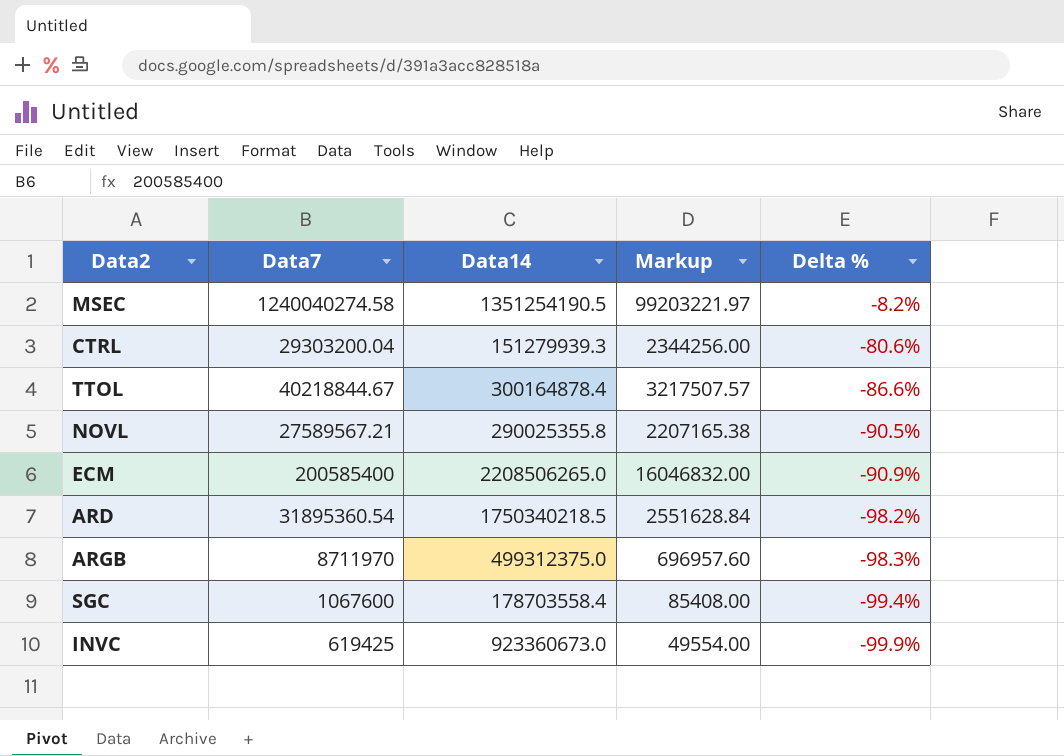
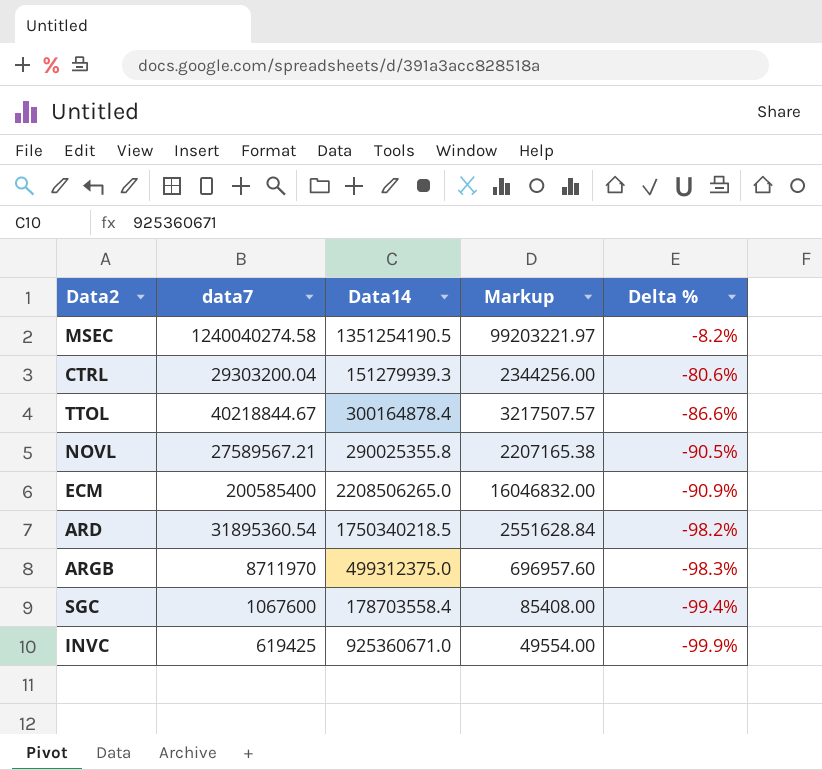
column name: Data7 -> data7
INVC | Data14: 923360673.0 -> 925360671.0

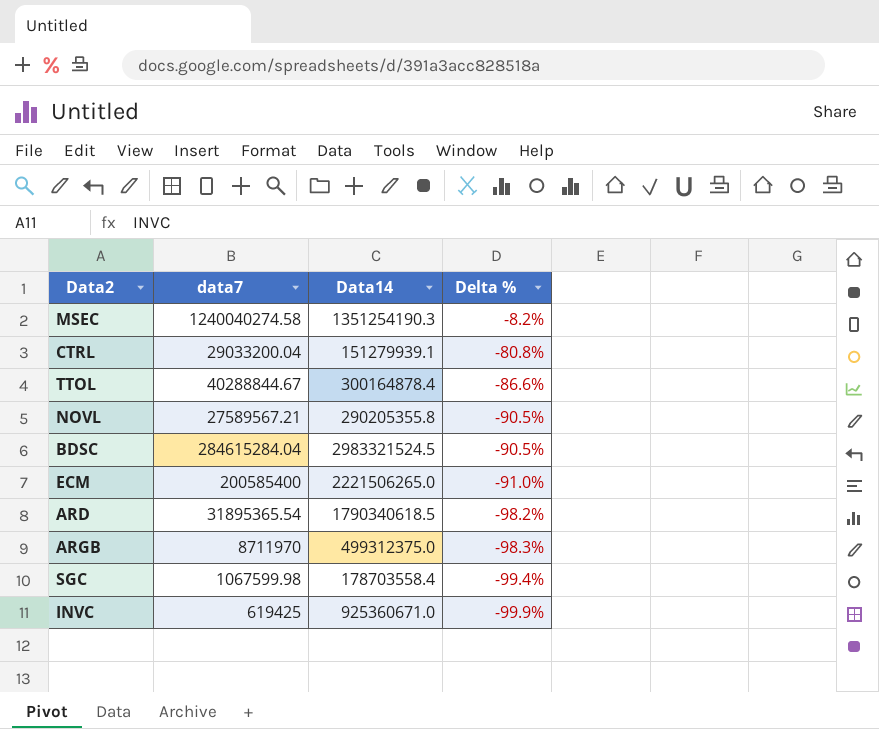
column Markup | formula: [data7] * 0.08 -> none
MSEC | Data14: 1351254190.5 -> 1351254190.3
CTRL | data7: 29303200.04 -> 29033200.04
CTRL | Data14: 151279939.3 -> 151279939.1
CTRL | Delta %: -80.6% -> -80.8%
TTOL | data7: 40218844.67 -> 40288844.67
NOVL | Data14: 290025355.8 -> 290205355.8
row BDSC: none -> 284615284.04 | 2983321524.5 | -90.5%
ECM | Data14: 2208506265.0 -> 2221506265.0
ECM | Delta %: -90.9% -> -91.0%
ARD | data7: 31895360.54 -> 31895365.54
ARD | Data14: 1750340218.5 -> 1790340618.5
SGC | data7: 1067600 -> 1067599.98

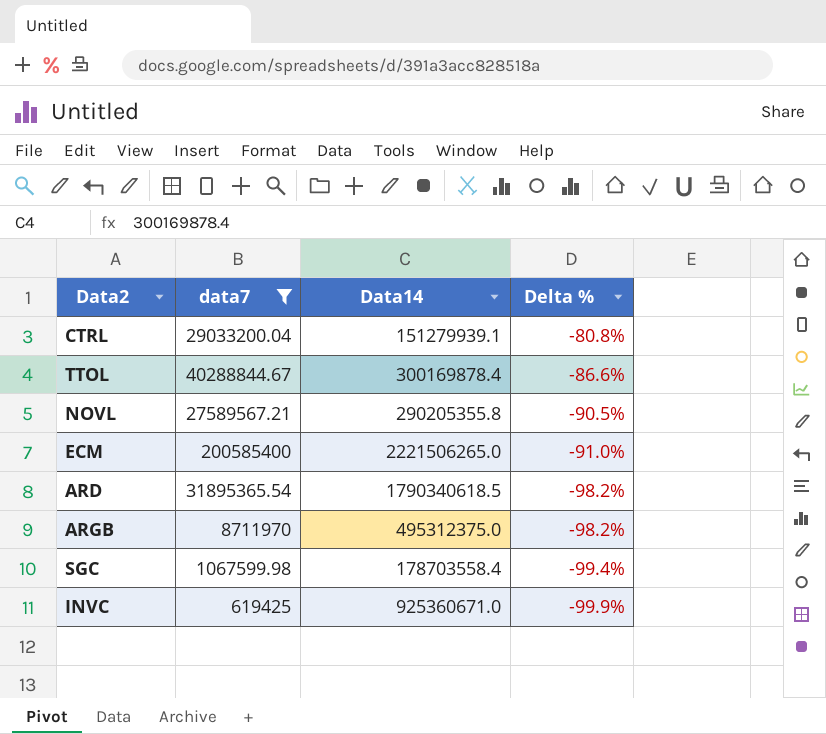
filter: none -> data7 <= 200585400
TTOL | Data14: 300164878.4 -> 300169878.4
ARGB | Data14: 499312375.0 -> 495312375.0
ARGB | Delta %: -98.3% -> -98.2%

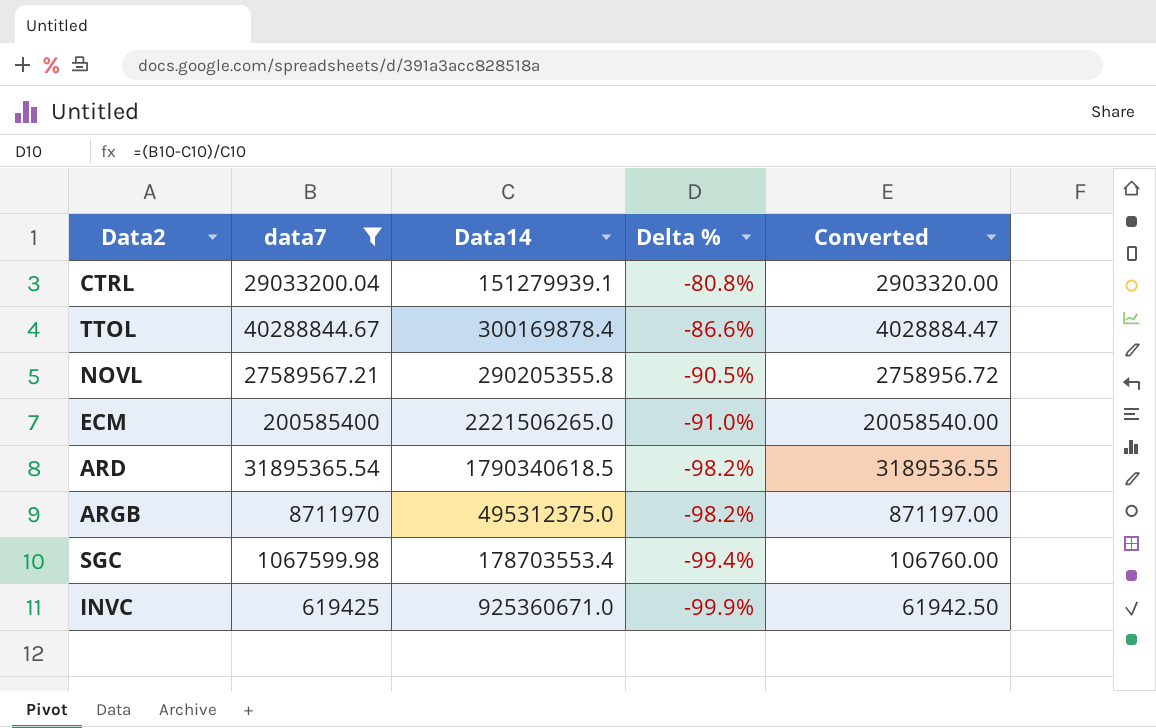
column Converted | formula: none -> [data7] * 0.1
SGC | Data14: 178703558.4 -> 178703553.4

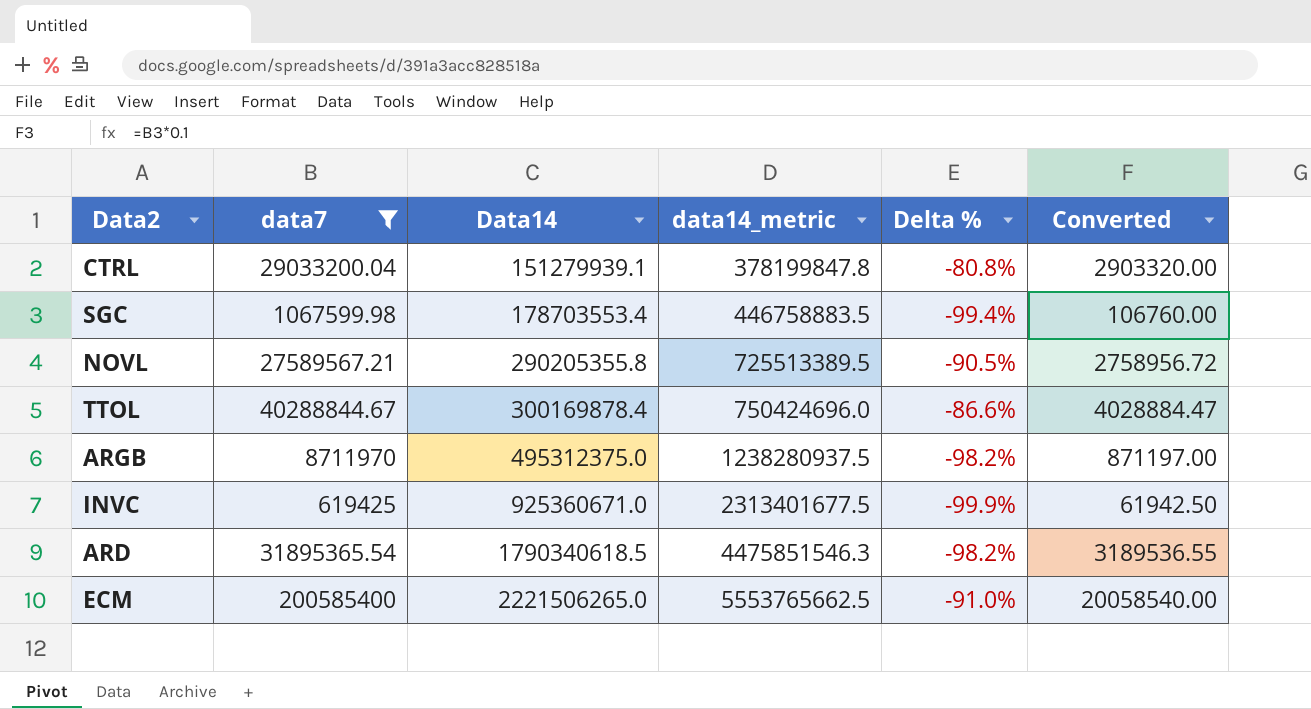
row order: Delta % descending -> Data14 ascending
column data14_metric | formula: none -> [Data14] * 2.5

